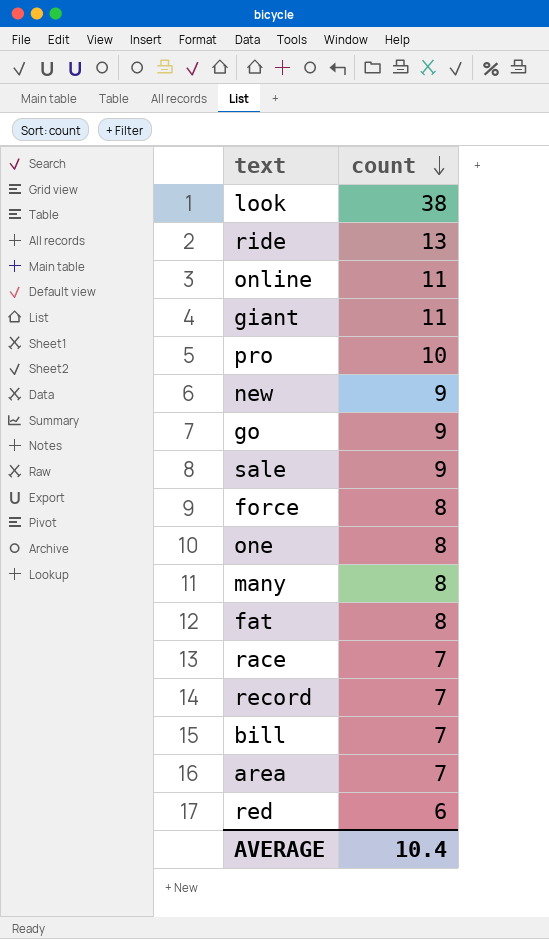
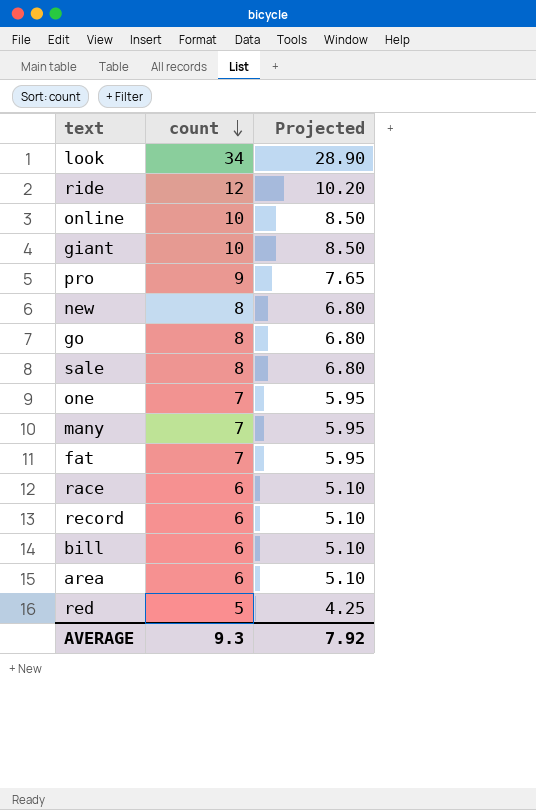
column Projected | formula: none -> [count] * 0.85
row force: 8 -> none
look | count: 38 -> 34
ride | count: 13 -> 12
online | count: 11 -> 10
giant | count: 11 -> 10
pro | count: 10 -> 9
new | count: 9 -> 8
go | count: 9 -> 8
sale | count: 9 -> 8
one | count: 8 -> 7
many | count: 8 -> 7
fat | count: 8 -> 7
race | count: 7 -> 6
record | count: 7 -> 6
bill | count: 7 -> 6
area | count: 7 -> 6
red | count: 6 -> 5
AVERAGE | count: 10.4 -> 9.3

